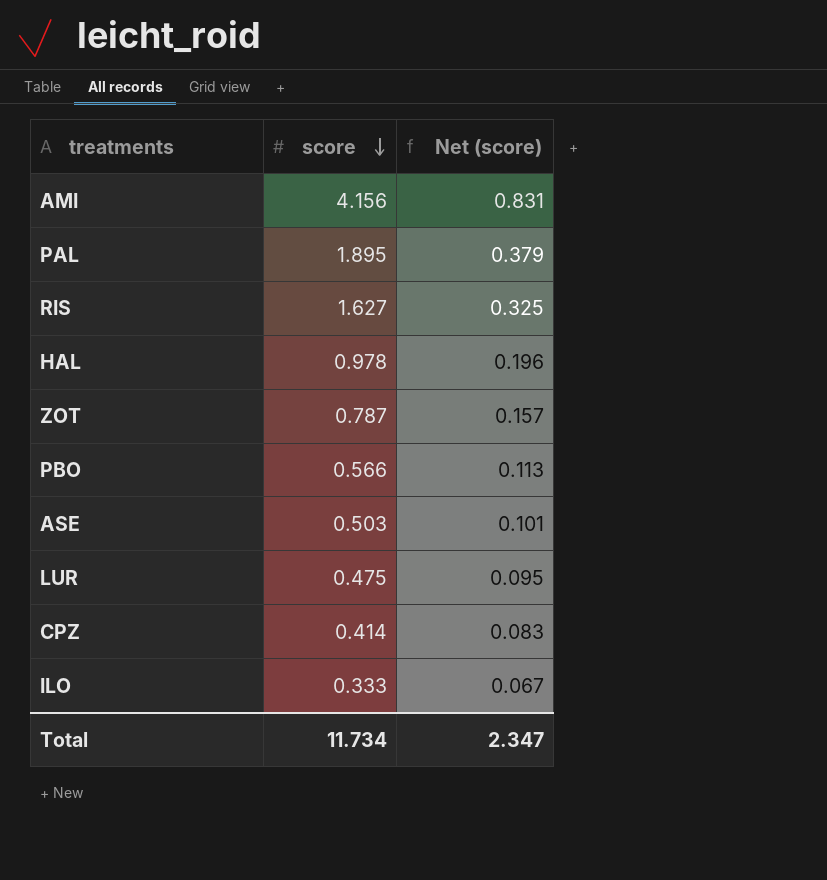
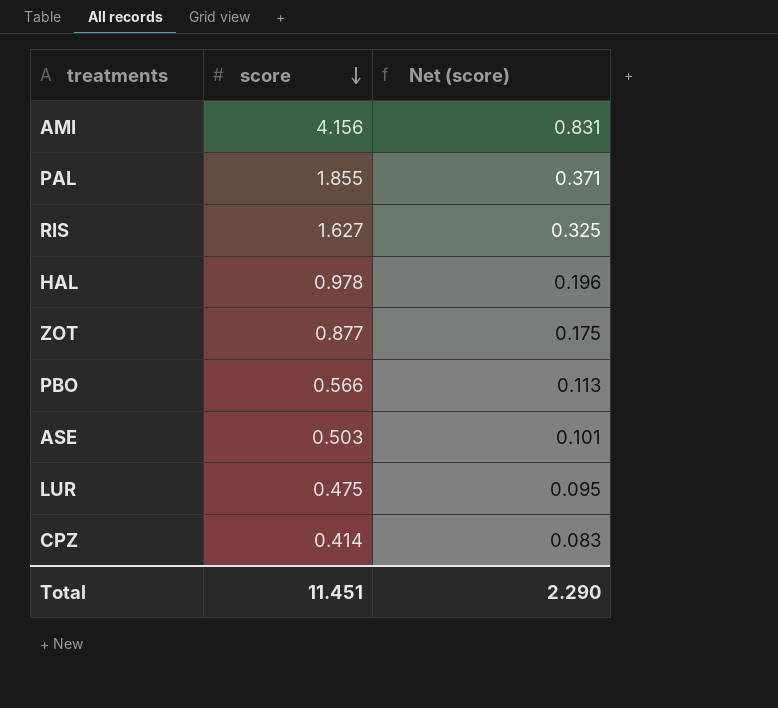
row ILO: 0.333 | 0.067 -> none
PAL | score: 1.895 -> 1.855
PAL | Net (score): 0.379 -> 0.371
ZOT | score: 0.787 -> 0.877
ZOT | Net (score): 0.157 -> 0.175
Total | score: 11.734 -> 11.451
Total | Net (score): 2.347 -> 2.290

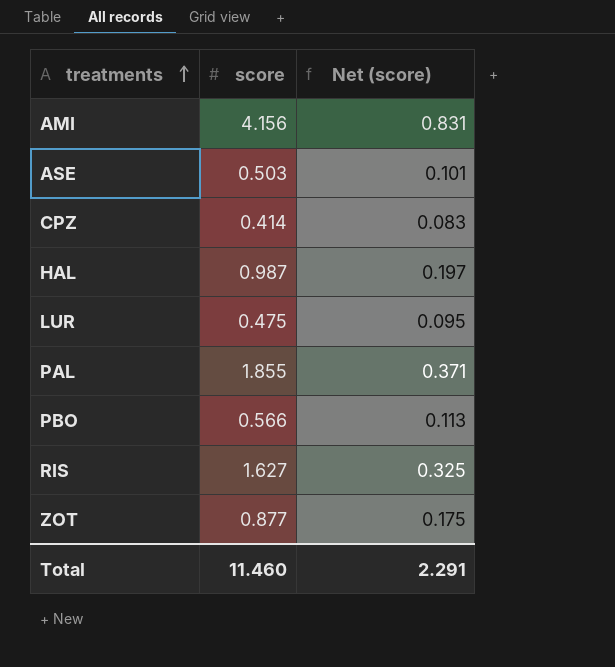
row order: score descending -> treatments ascending
HAL | score: 0.978 -> 0.987
HAL | Net (score): 0.196 -> 0.197
Total | score: 11.451 -> 11.460
Total | Net (score): 2.290 -> 2.291

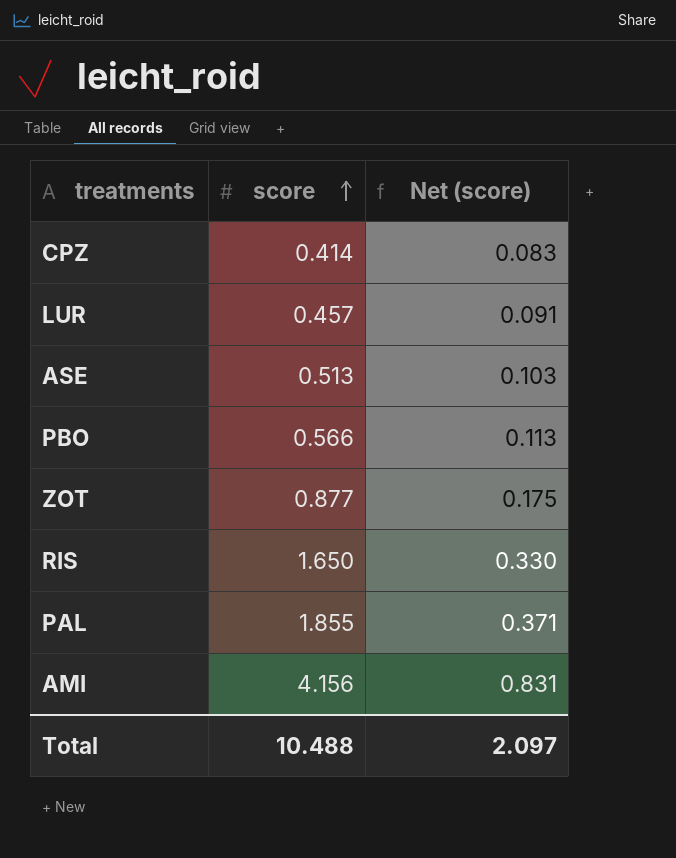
row order: treatments ascending -> score ascending
row HAL: 0.987 | 0.197 -> none
LUR | score: 0.475 -> 0.457
LUR | Net (score): 0.095 -> 0.091
ASE | score: 0.503 -> 0.513
ASE | Net (score): 0.101 -> 0.103
RIS | score: 1.627 -> 1.650
RIS | Net (score): 0.325 -> 0.330
Total | score: 11.460 -> 10.488
Total | Net (score): 2.291 -> 2.097

